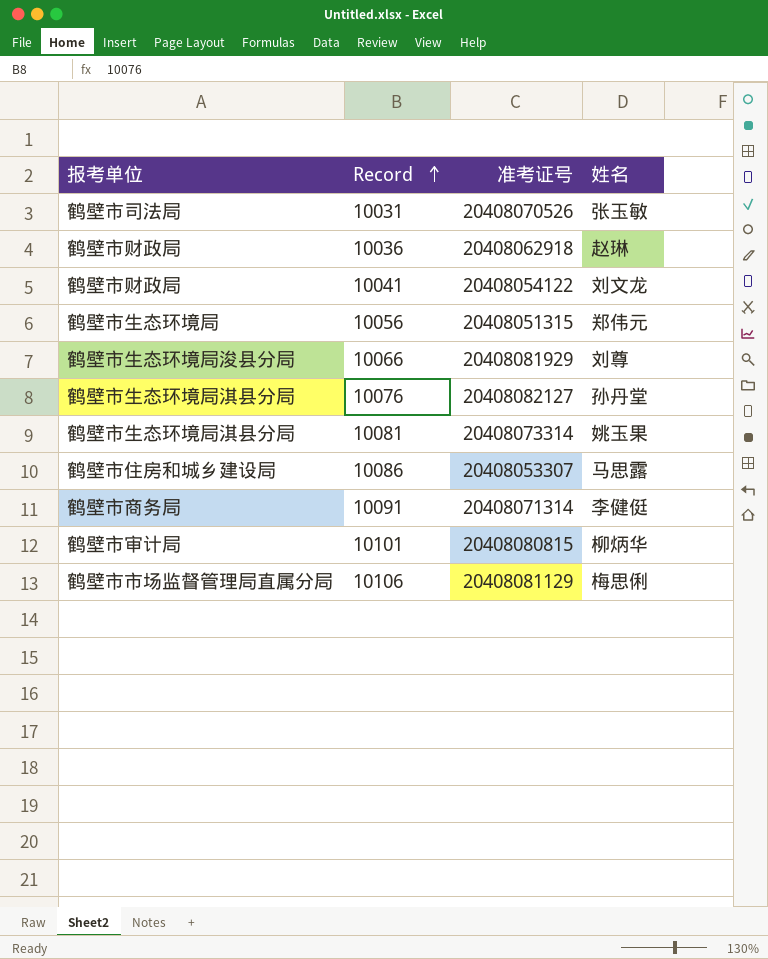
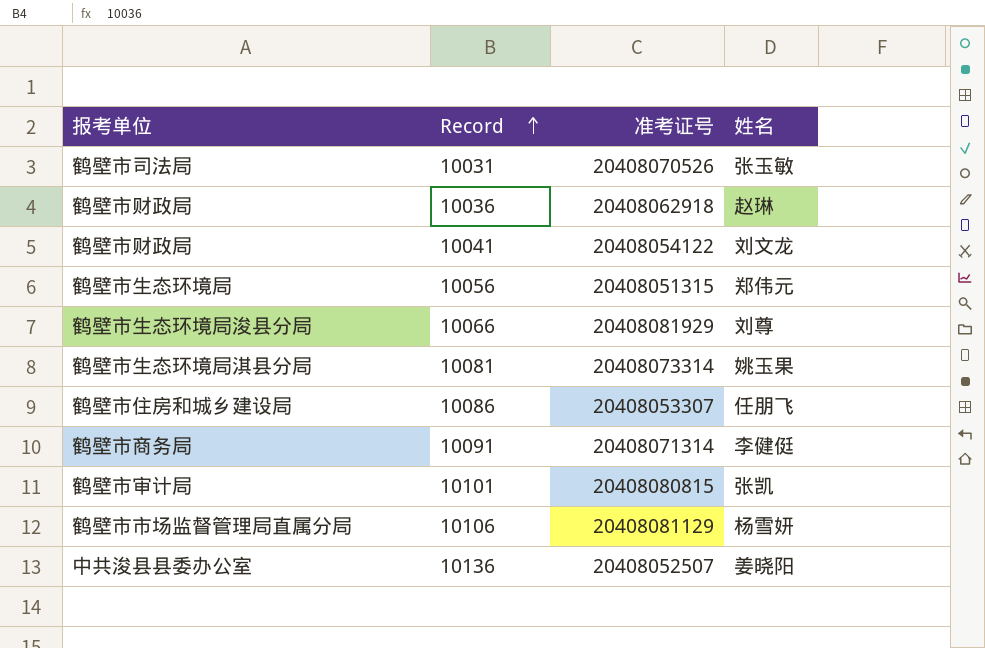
row 10076: 鹤壁市生态环境局淇县分局 | 20408082127 | 孙丹堂 -> none
10086 | 姓名: 马思露 -> 任朋飞
10101 | 姓名: 柳炳华 -> 张凯
10106 | 姓名: 梅思俐 -> 杨雪妍
row 10136: none -> 中共浚县县委办公室 | 20408052507 | 姜晓阳

